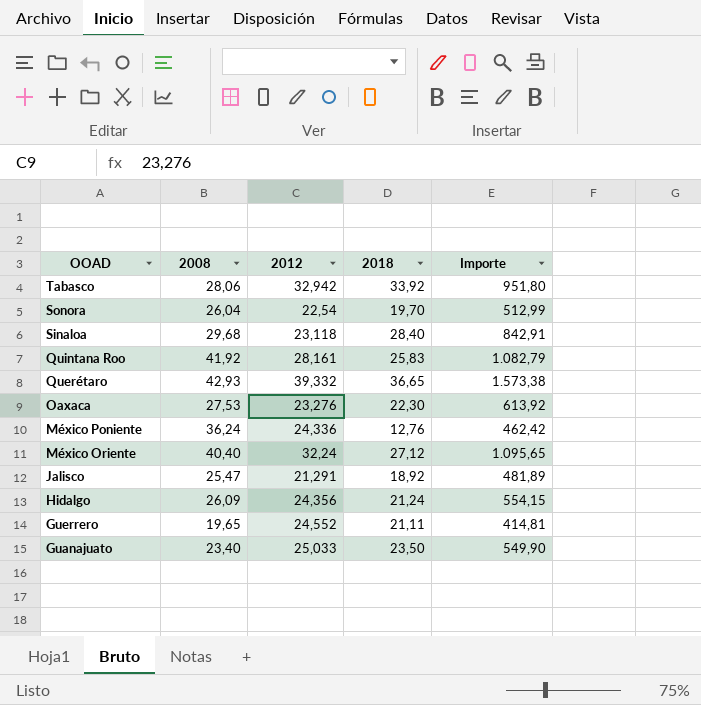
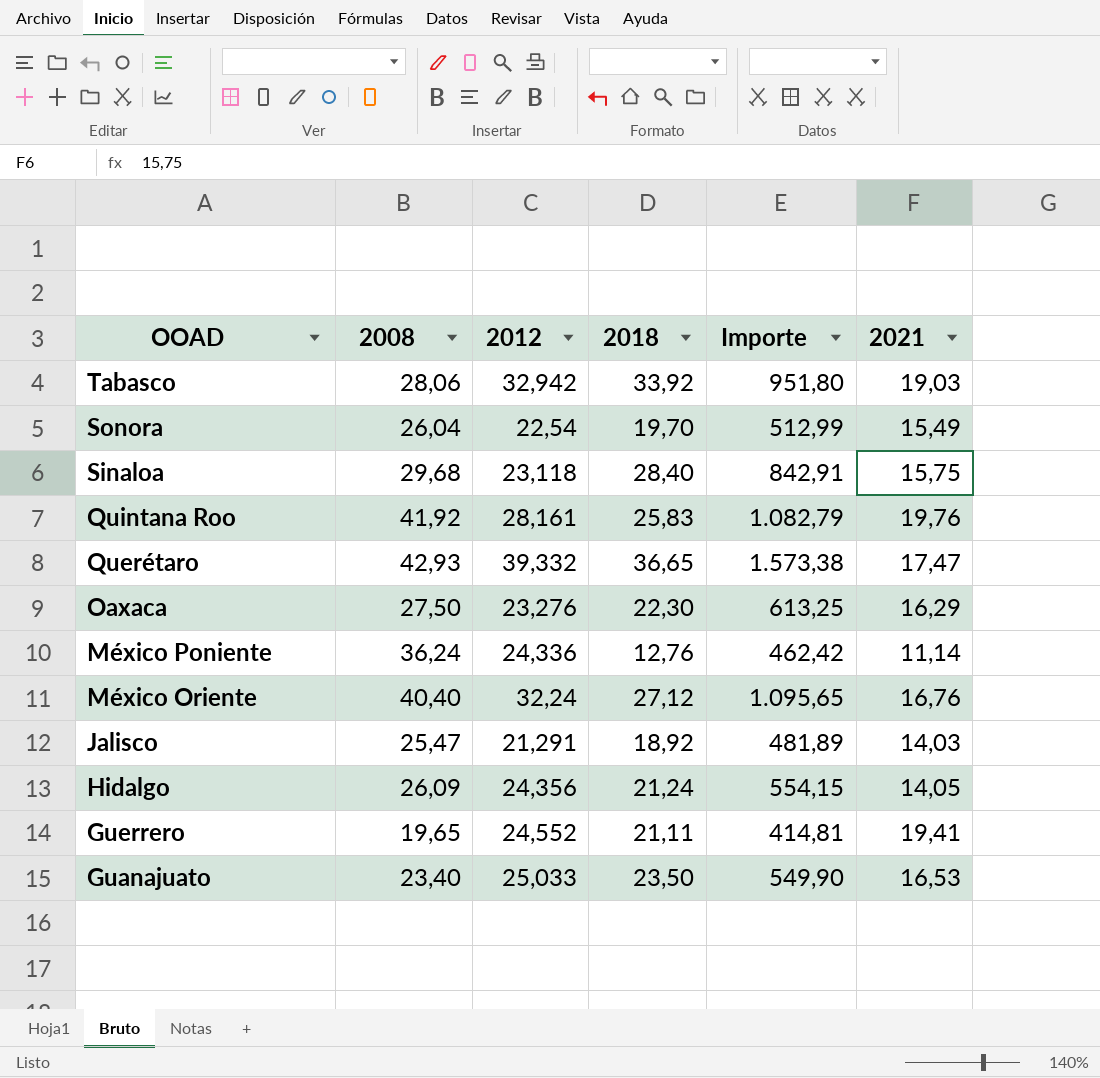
column 2021 | position: none -> 6
Oaxaca | 2008: 27,53 -> 27,50
Oaxaca | Importe: 613,92 -> 613,25

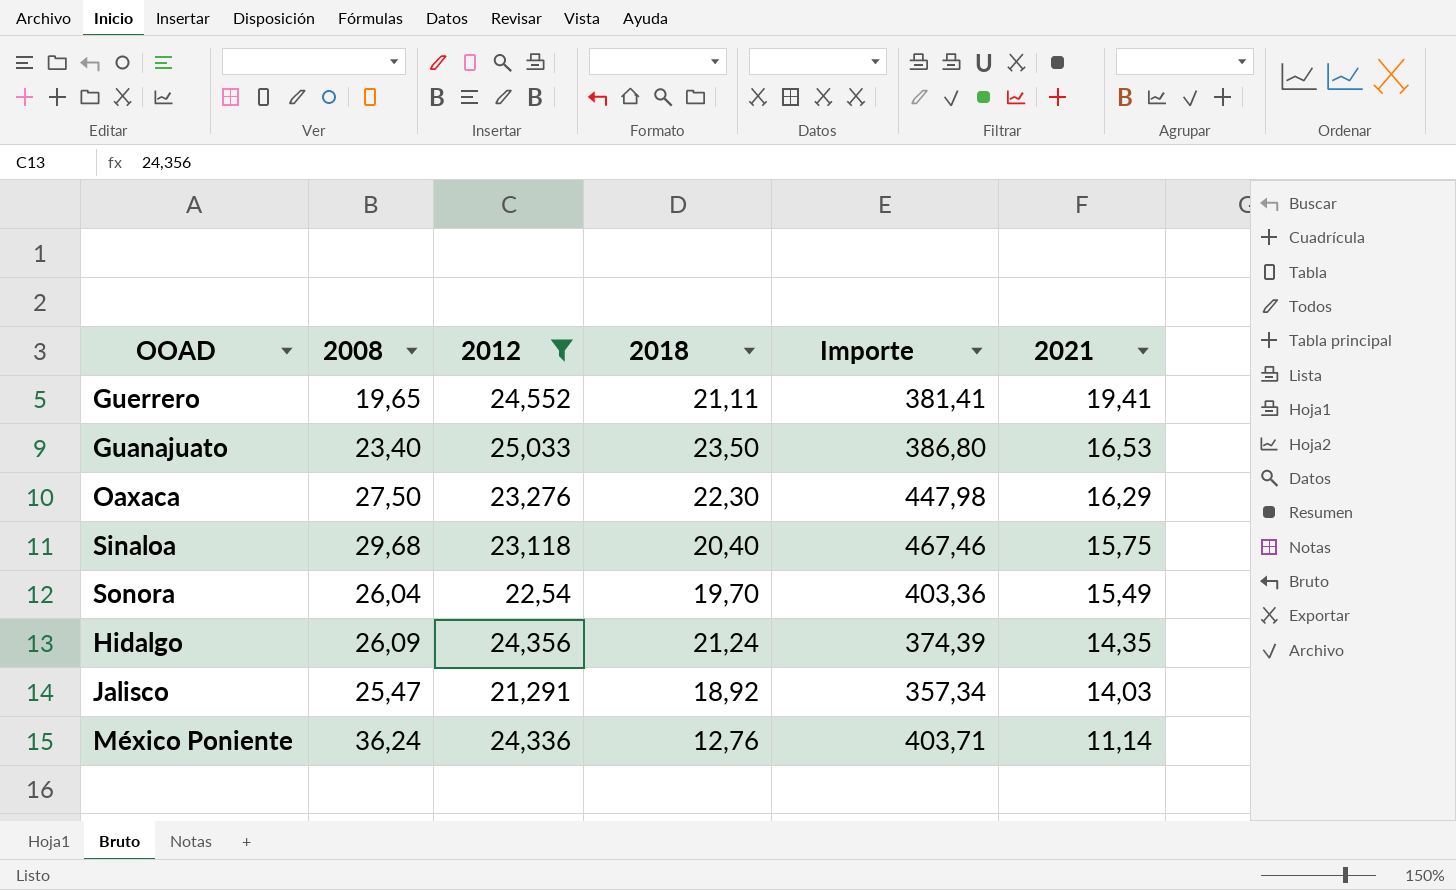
filter: none -> 2012 <= 25,033
row order: OOAD descending -> 2021 descending
column Importe | formula: [2008] * [2018] -> [2008] * [2021]
Sinaloa | 2018: 28,40 -> 20,40
Hidalgo | 2021: 14,05 -> 14,35

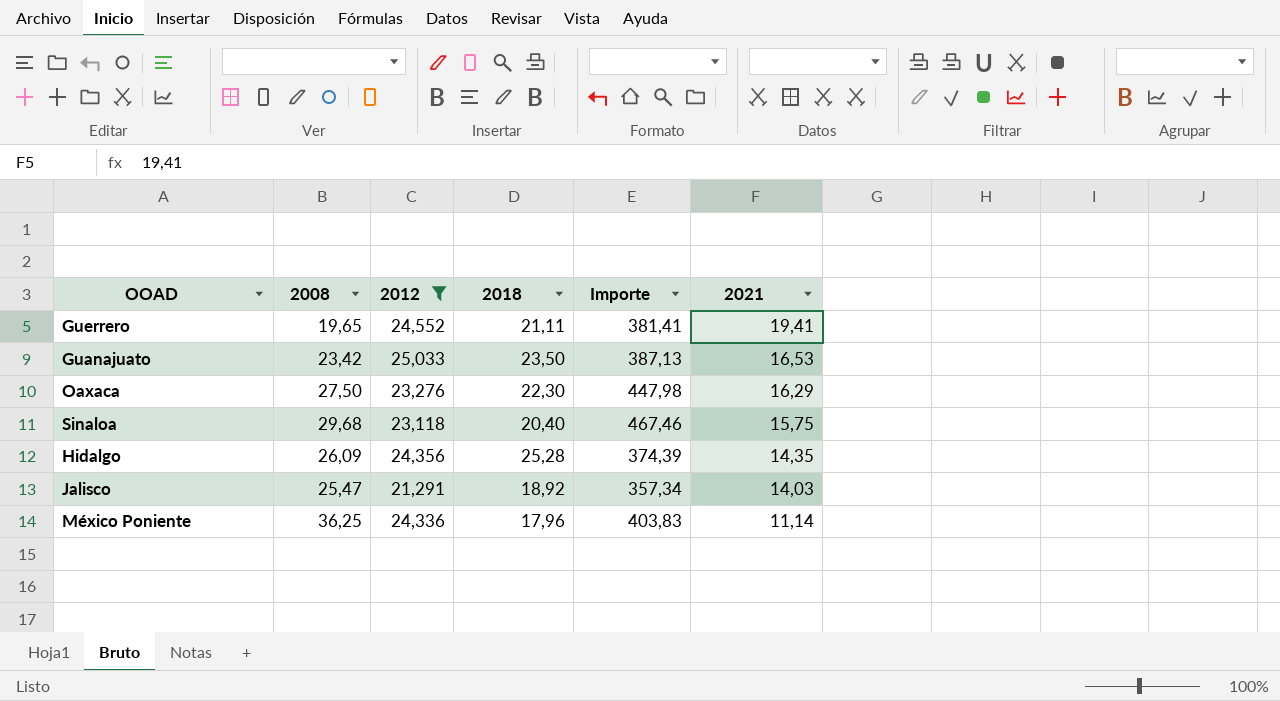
row Sonora: 26,04 | 22,54 | 19,70 | 403,36 | 15,49 -> none
Guanajuato | 2008: 23,40 -> 23,42
Guanajuato | Importe: 386,80 -> 387,13
Hidalgo | 2018: 21,24 -> 25,28
México Poniente | 2008: 36,24 -> 36,25
México Poniente | 2018: 12,76 -> 17,96
México Poniente | Importe: 403,71 -> 403,83

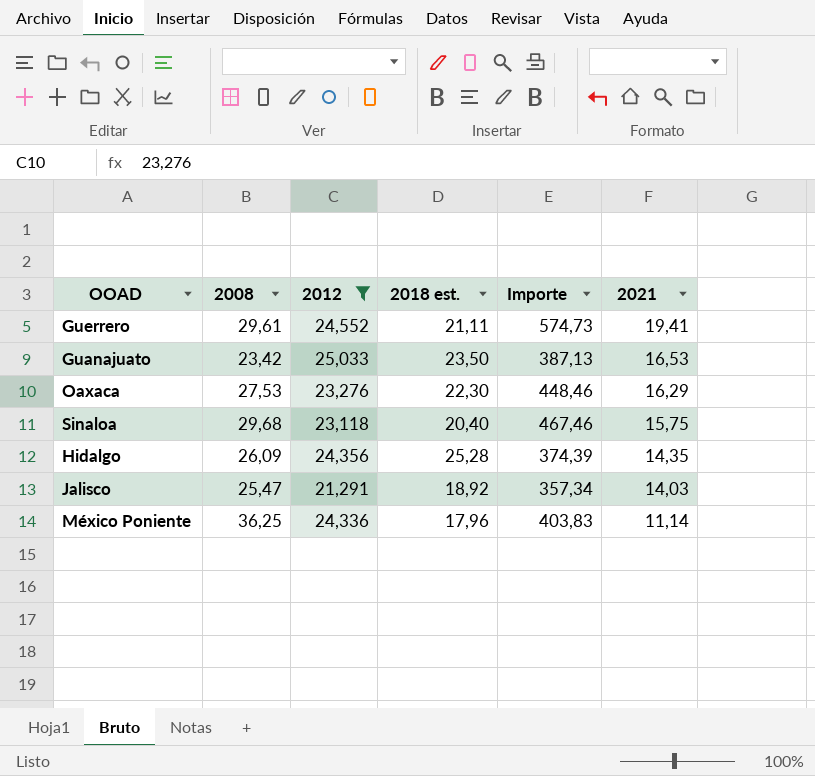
column name: 2018 -> 2018 est.
Guerrero | 2008: 19,65 -> 29,61
Guerrero | Importe: 381,41 -> 574,73
Oaxaca | 2008: 27,50 -> 27,53
Oaxaca | Importe: 447,98 -> 448,46

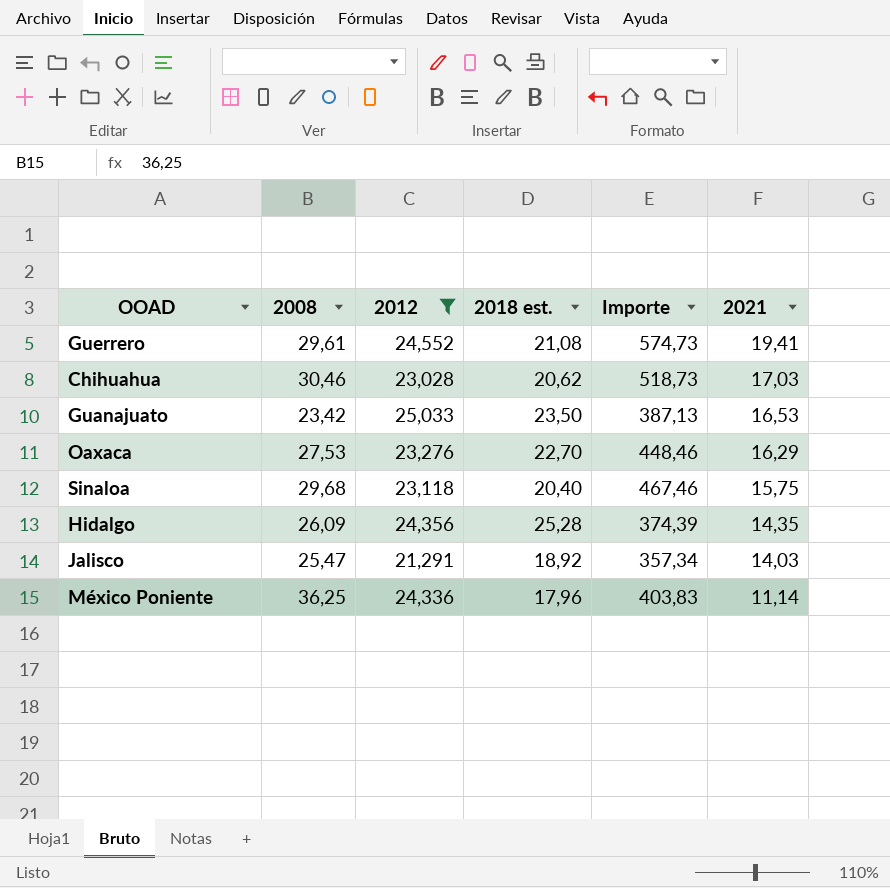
Guerrero | 2018 est.: 21,11 -> 21,08
row Chihuahua: none -> 30,46 | 23,028 | 20,62 | 518,73 | 17,03
Oaxaca | 2018 est.: 22,30 -> 22,70

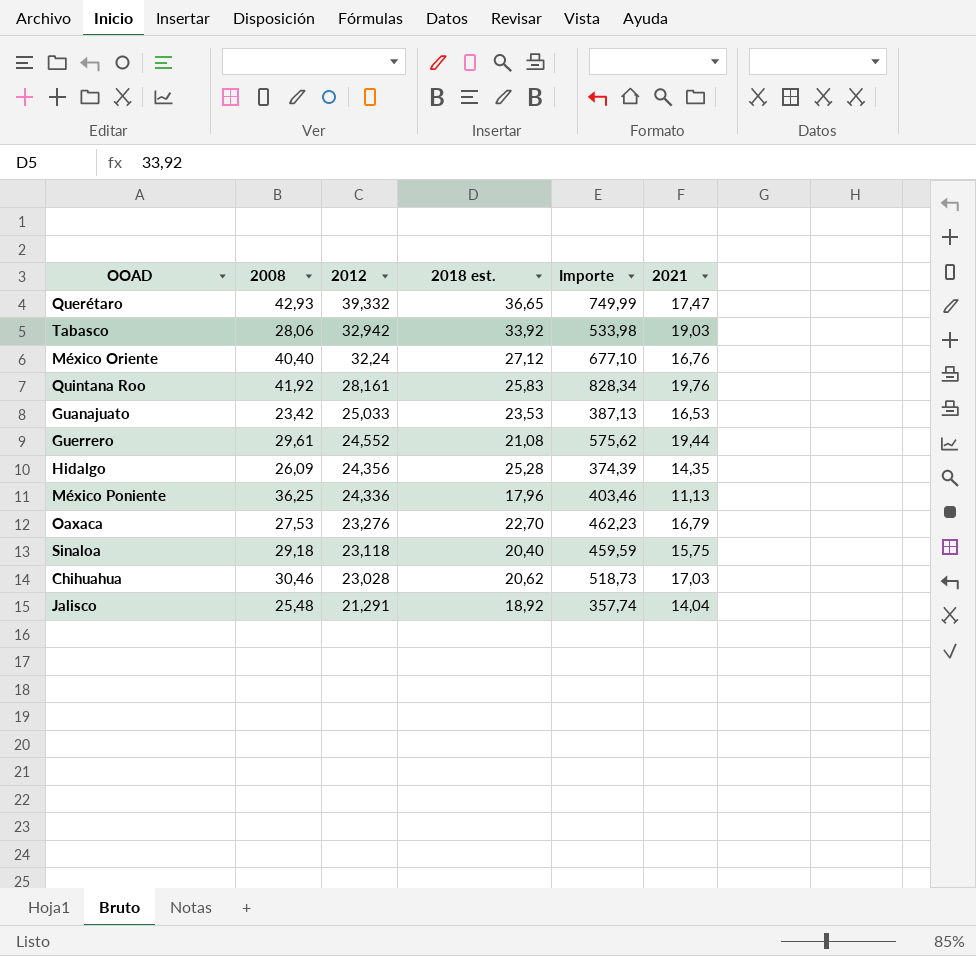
filter: 2012 <= 25,033 -> none
row order: 2021 descending -> 2012 descending
Guanajuato | 2018 est.: 23,50 -> 23,53
Guerrero | Importe: 574,73 -> 575,62
Guerrero | 2021: 19,41 -> 19,44
México Poniente | Importe: 403,83 -> 403,46
México Poniente | 2021: 11,14 -> 11,13
Oaxaca | Importe: 448,46 -> 462,23
Oaxaca | 2021: 16,29 -> 16,79
Sinaloa | 2008: 29,68 -> 29,18
Sinaloa | Importe: 467,46 -> 459,59
Jalisco | 2008: 25,47 -> 25,48
Jalisco | Importe: 357,34 -> 357,74
Jalisco | 2021: 14,03 -> 14,04

